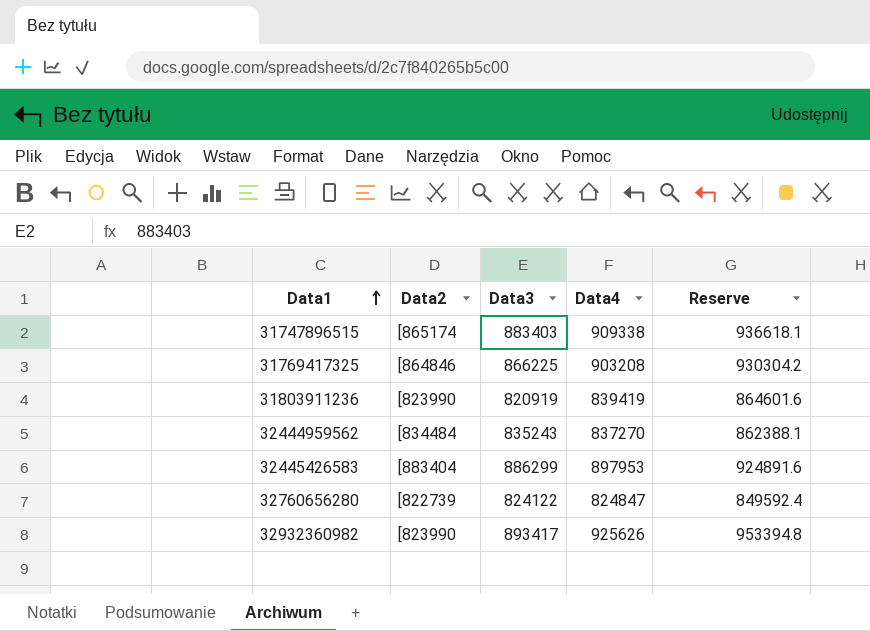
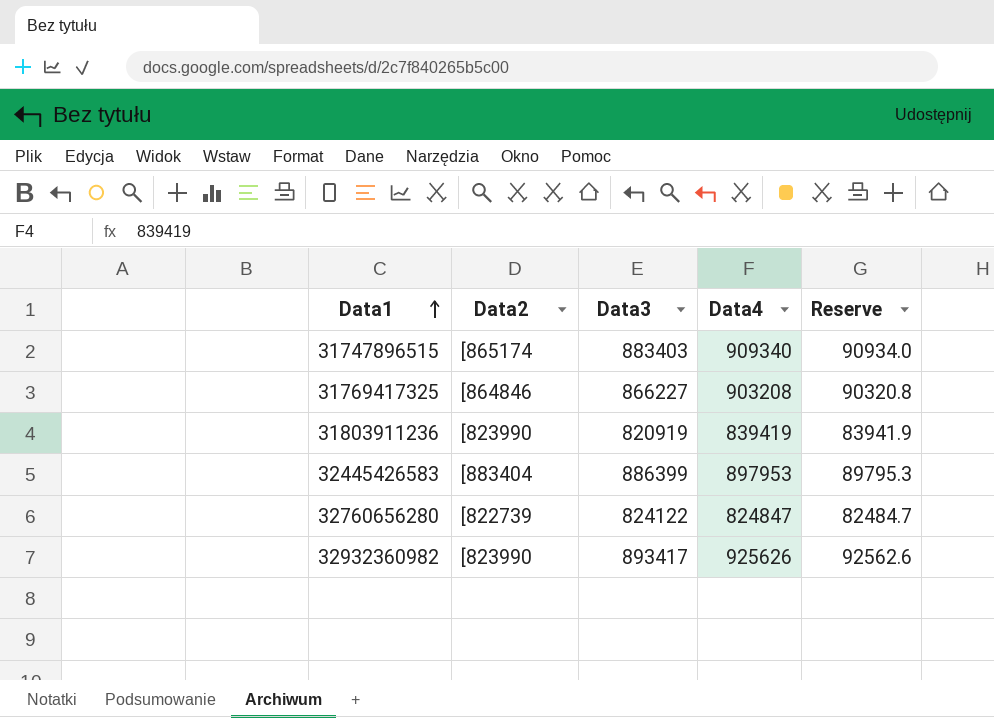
column Reserve | formula: [Data4] * 1.03 -> [Data4] * 0.1
row 32444959562: [834484 | 835243 | 837270 | 862388.1 -> none
31747896515 | Data4: 909338 -> 909340
31769417325 | Data3: 866225 -> 866227
32445426583 | Data3: 886299 -> 886399

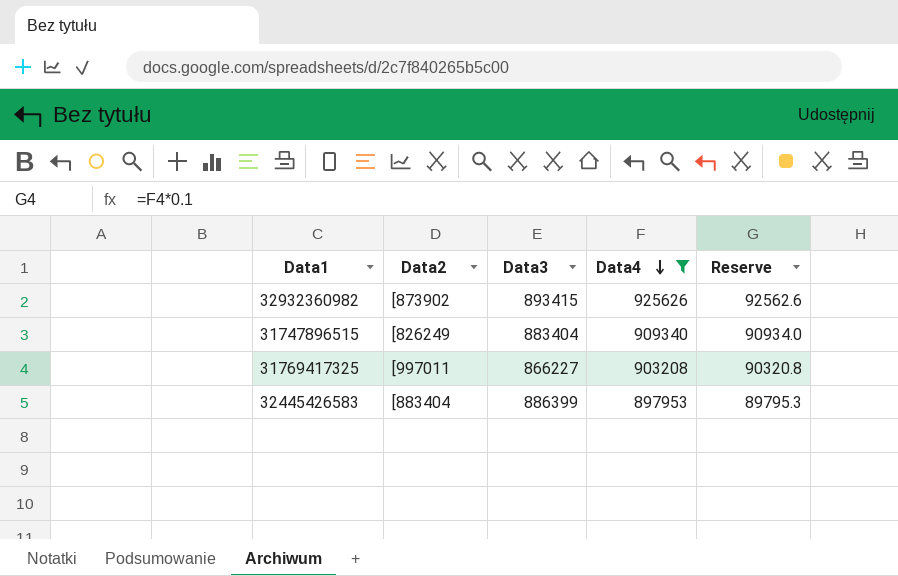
filter: none -> Data4 >= 897953
row order: Data1 ascending -> Data4 descending
32932360982 | Data2: [823990 -> [873902
32932360982 | Data3: 893417 -> 893415
31747896515 | Data2: [865174 -> [826249
31747896515 | Data3: 883403 -> 883404
31769417325 | Data2: [864846 -> [997011

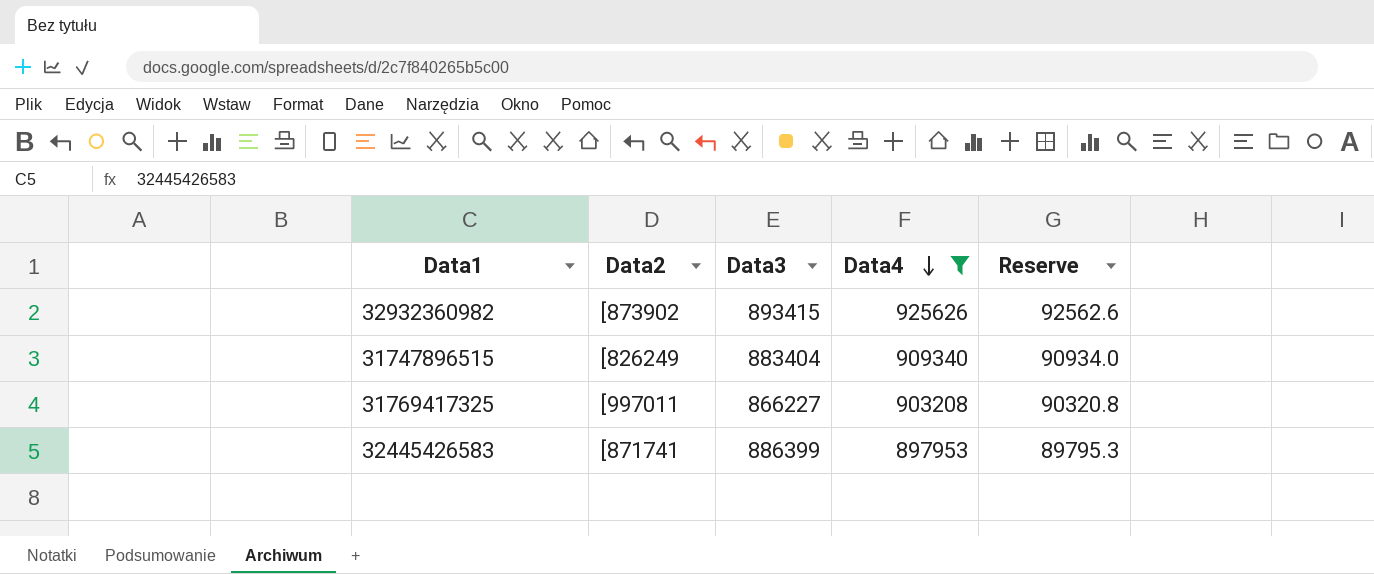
32445426583 | Data2: [883404 -> [871741

